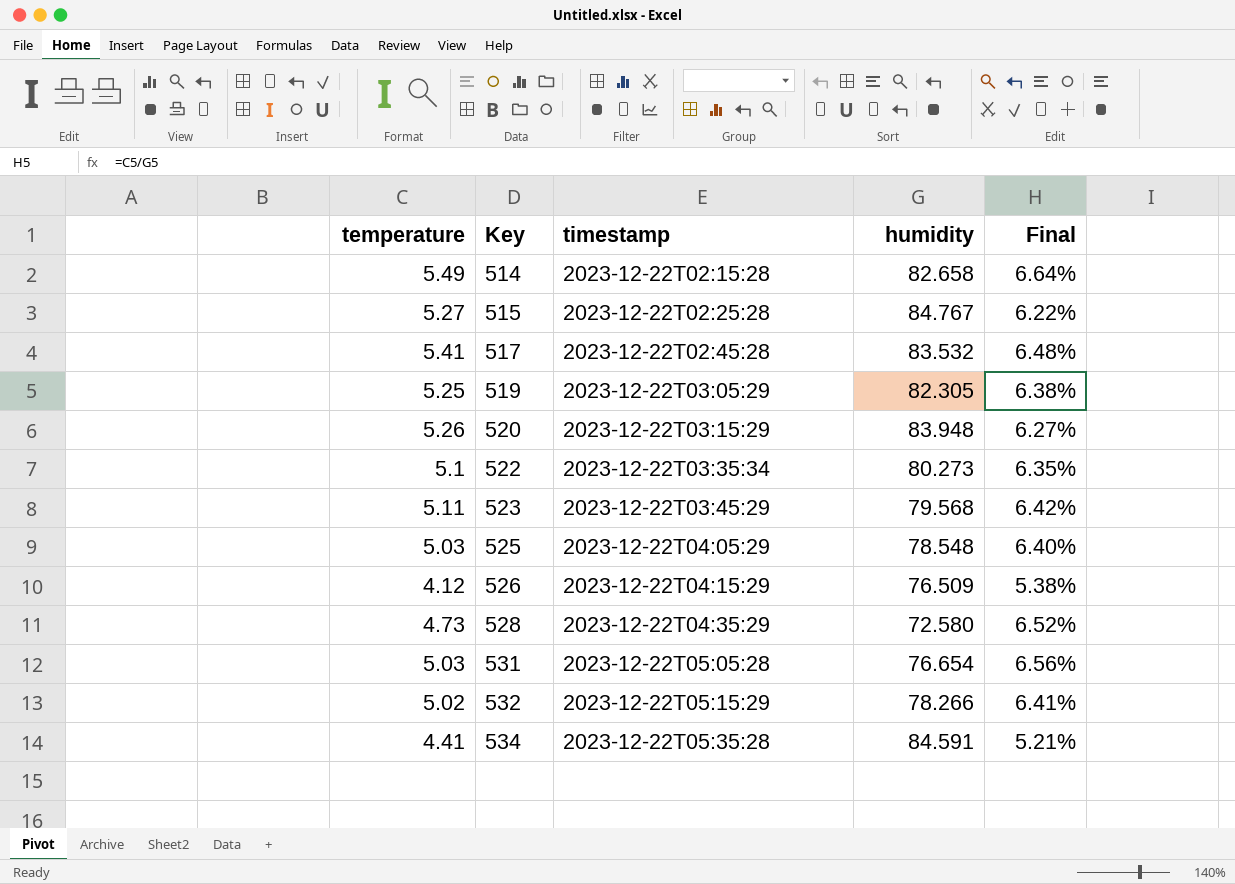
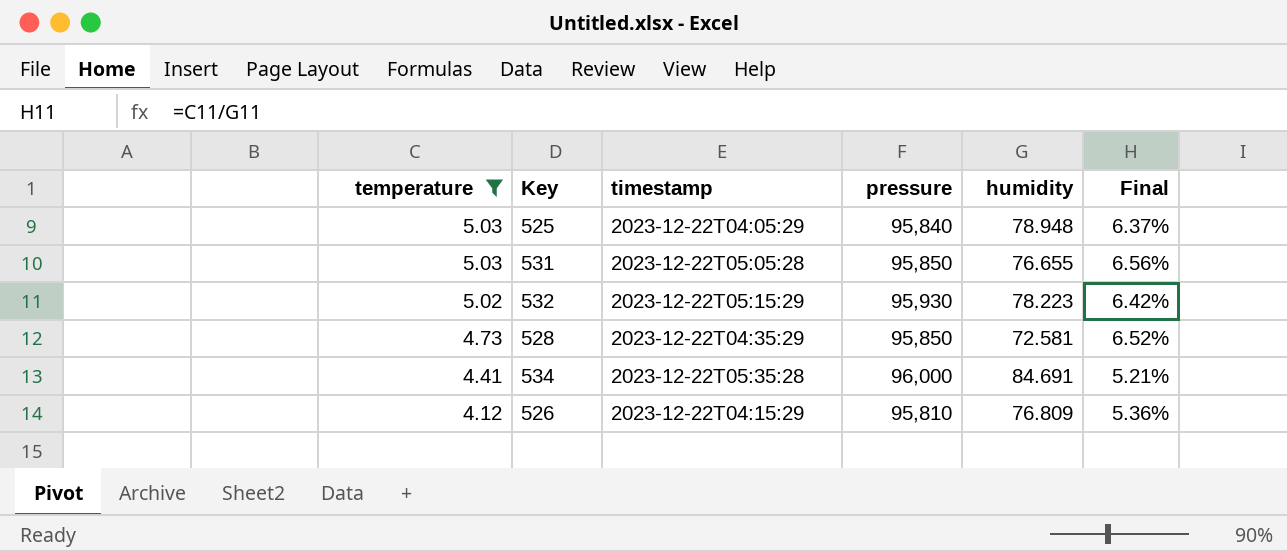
filter: none -> temperature <= 5.03
row order: Key ascending -> temperature descending
column pressure | position: none -> 4
525 | humidity: 78.548 -> 78.948
525 | Final: 6.40% -> 6.37%
531 | humidity: 76.654 -> 76.655
532 | humidity: 78.266 -> 78.223
532 | Final: 6.41% -> 6.42%
528 | humidity: 72.580 -> 72.581
534 | humidity: 84.591 -> 84.691
526 | humidity: 76.509 -> 76.809
526 | Final: 5.38% -> 5.36%

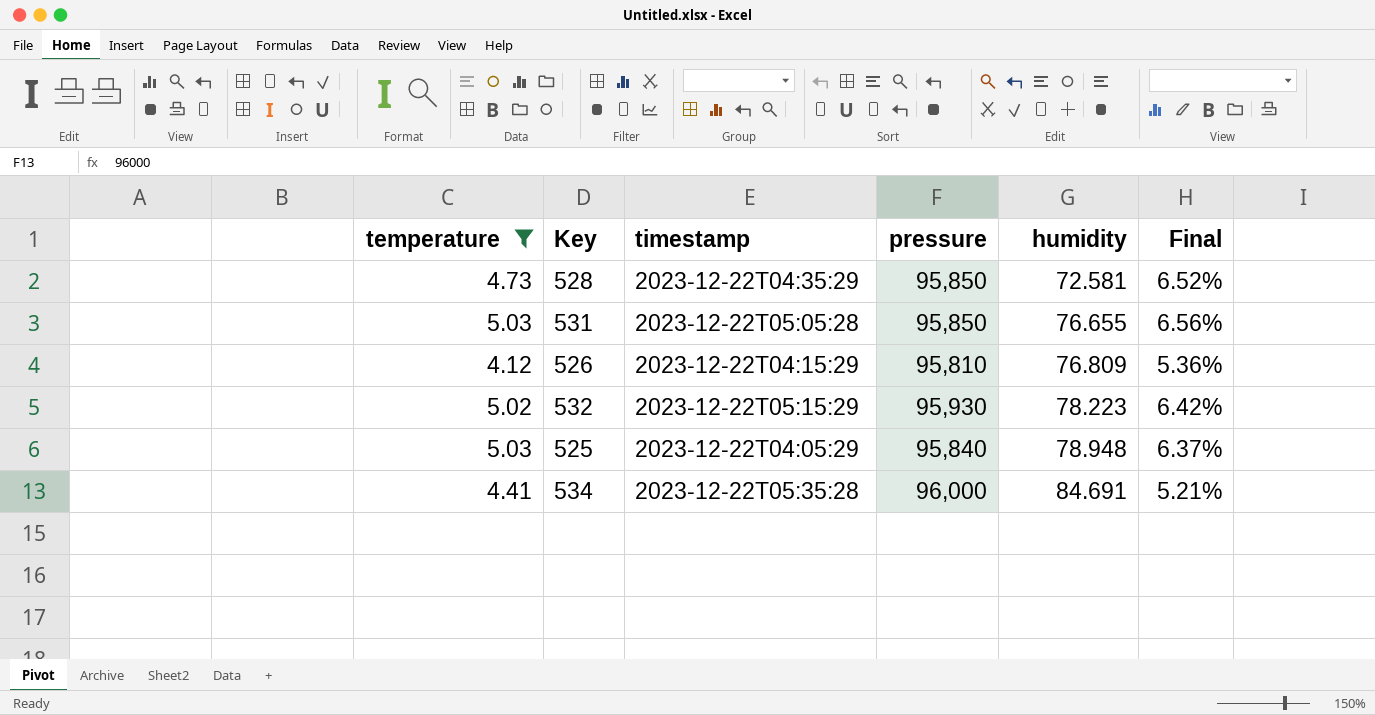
row order: temperature descending -> humidity ascending

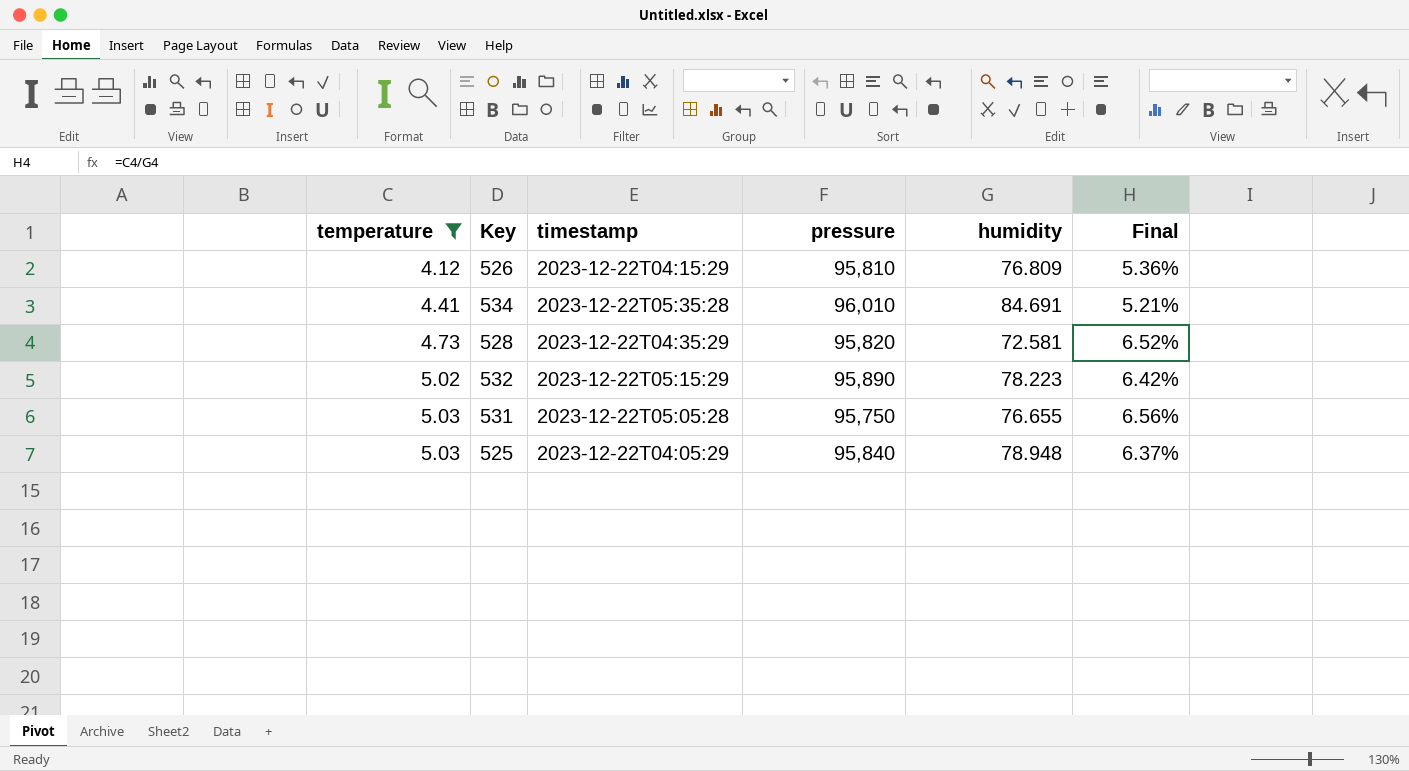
row order: humidity ascending -> temperature ascending
534 | pressure: 96,000 -> 96,010
528 | pressure: 95,850 -> 95,820
532 | pressure: 95,930 -> 95,890
531 | pressure: 95,850 -> 95,750

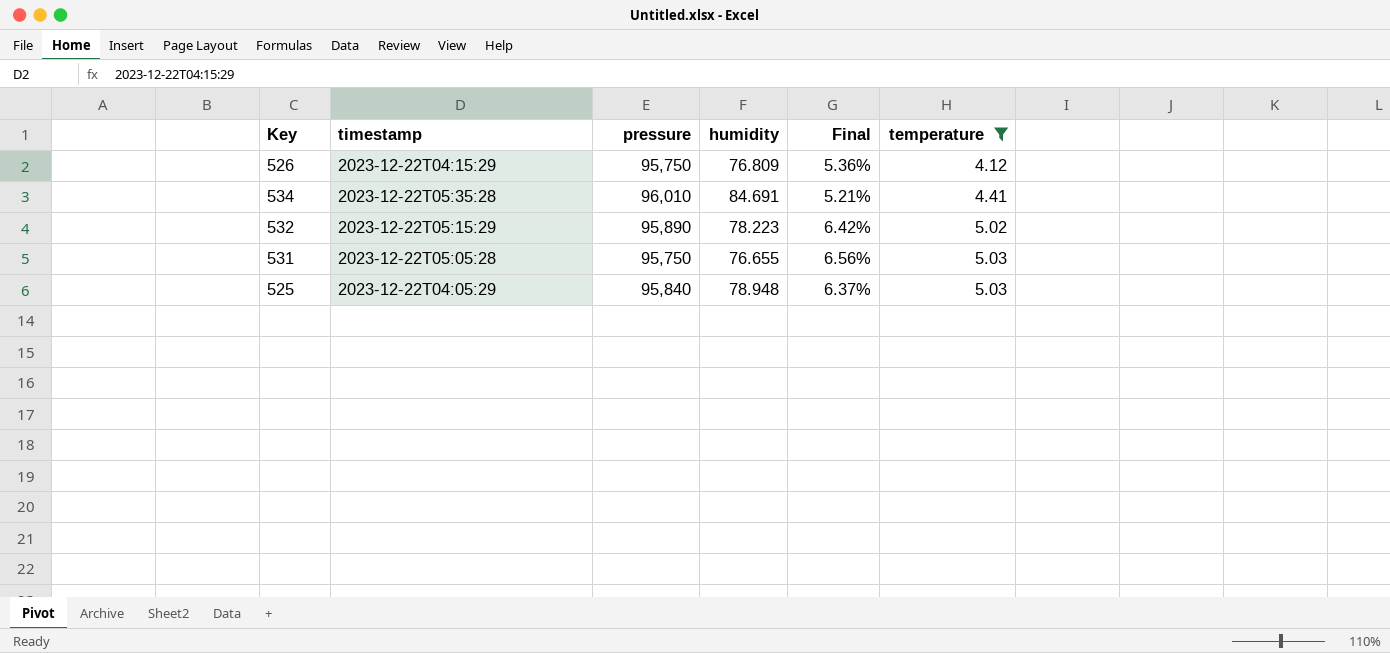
column temperature | position: 1 -> 6
row 528: 4.73 | 2023-12-22T04:35:29 | 95,820 | 72.581 | 6.52% -> none
526 | pressure: 95,810 -> 95,750

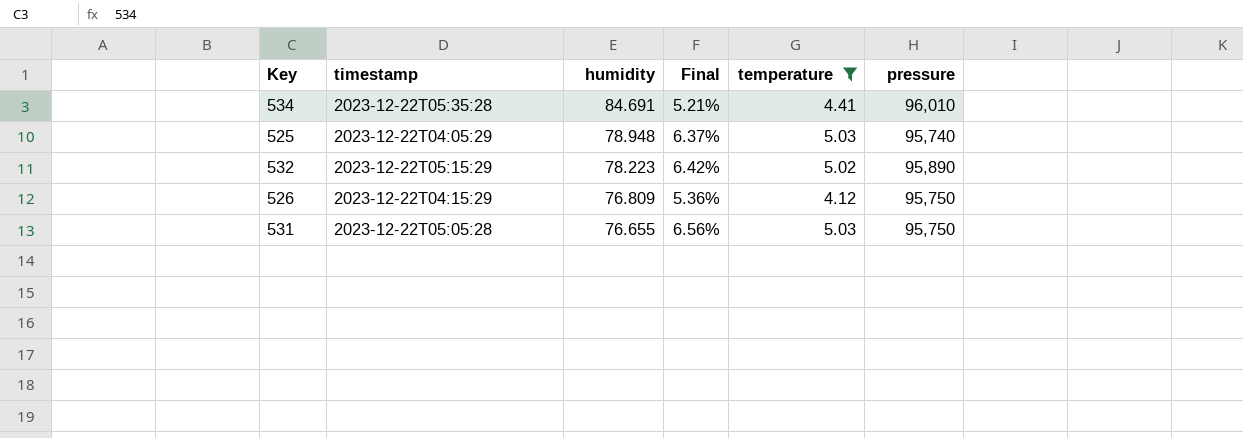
row order: temperature ascending -> humidity descending
column pressure | position: 3 -> 6
525 | pressure: 95,840 -> 95,740

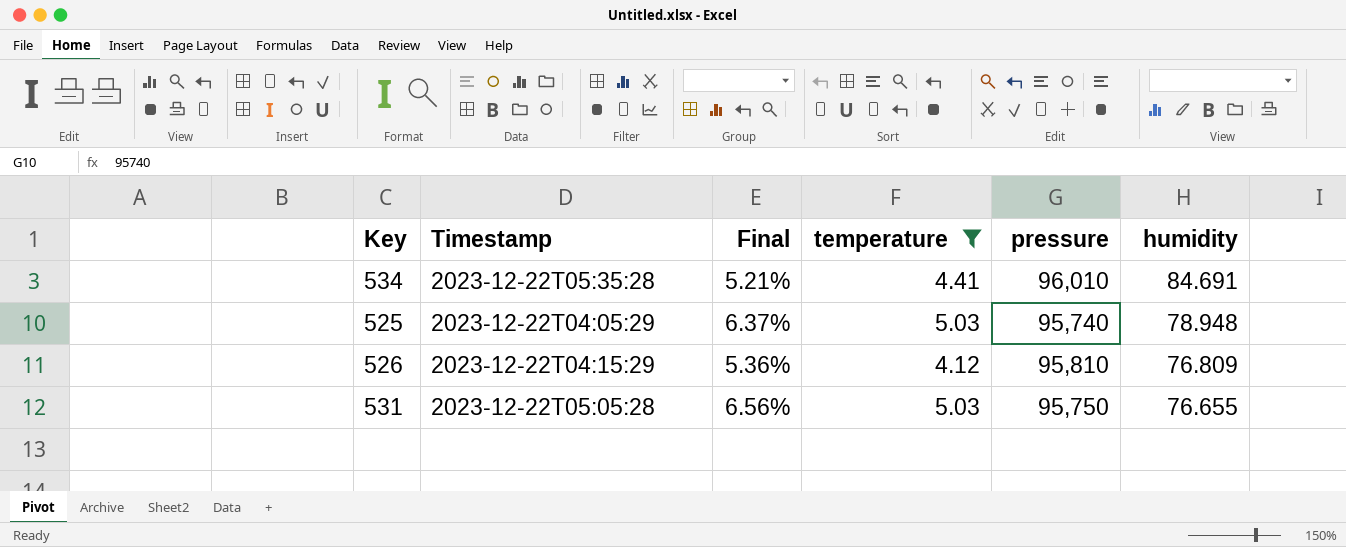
column name: timestamp -> Timestamp
column humidity | position: 3 -> 6
row 532: 2023-12-22T05:15:29 | 78.223 | 6.42% | 5.02 | 95,890 -> none
526 | pressure: 95,750 -> 95,810

